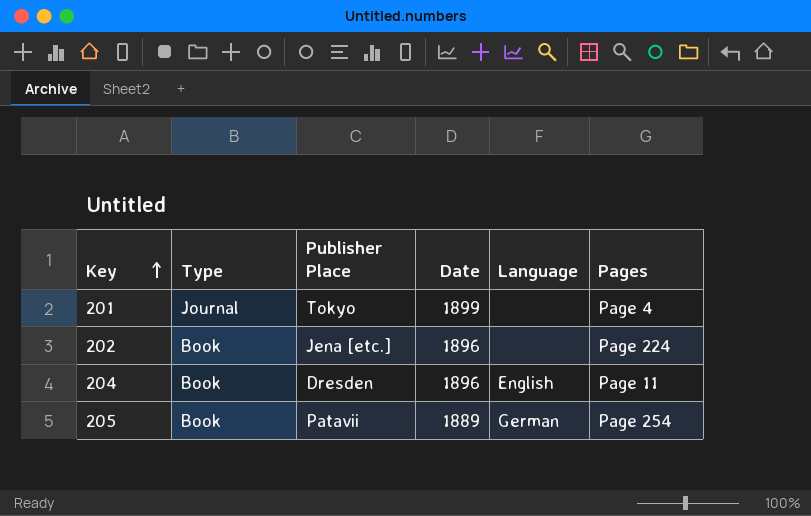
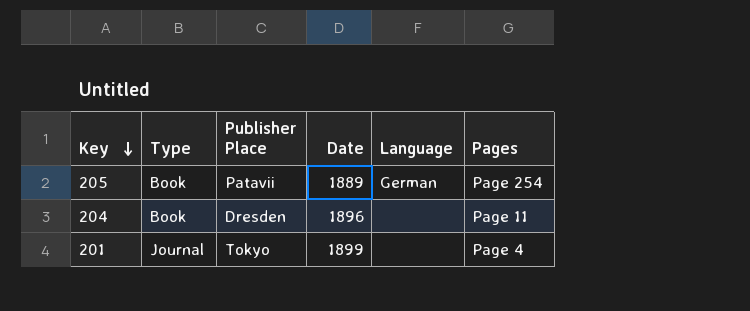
row order: Key ascending -> Key descending
row 202: Book | Jena [etc.] | 1896 | none | Page 224 -> none
204 | Language: English -> none

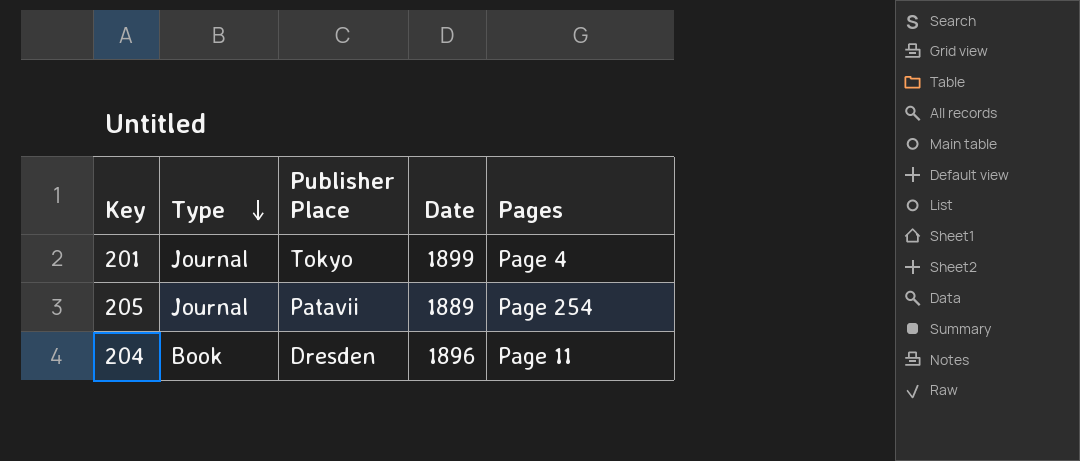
row order: Key descending -> Type descending
column Language | position: 5 -> none
205 | Type: Book -> Journal

